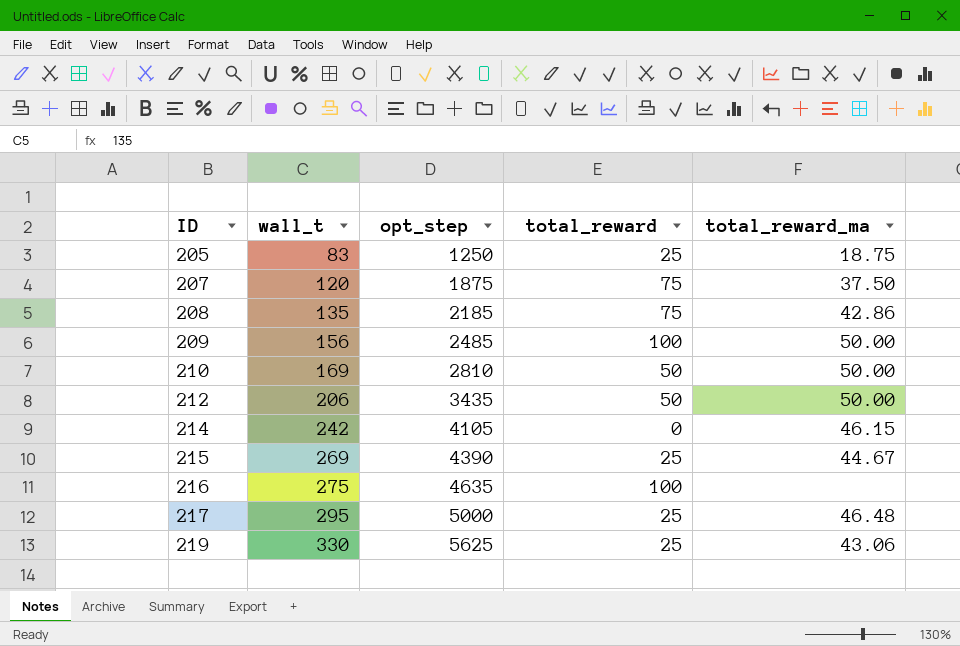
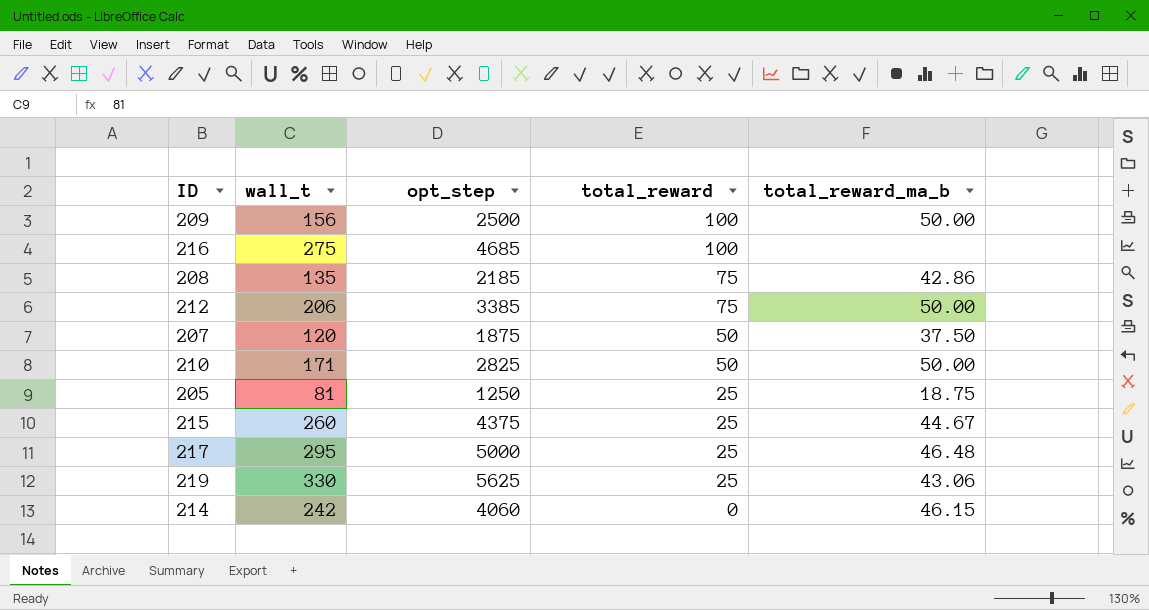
row order: ID ascending -> total_reward descending
column name: total_reward_ma -> total_reward_ma_b
209 | opt_step: 2485 -> 2500
216 | opt_step: 4635 -> 4685
212 | opt_step: 3435 -> 3385
212 | total_reward: 50 -> 75
207 | total_reward: 75 -> 50
210 | wall_t: 169 -> 171
210 | opt_step: 2810 -> 2825
205 | wall_t: 83 -> 81
215 | wall_t: 269 -> 260
215 | opt_step: 4390 -> 4375
214 | opt_step: 4105 -> 4060

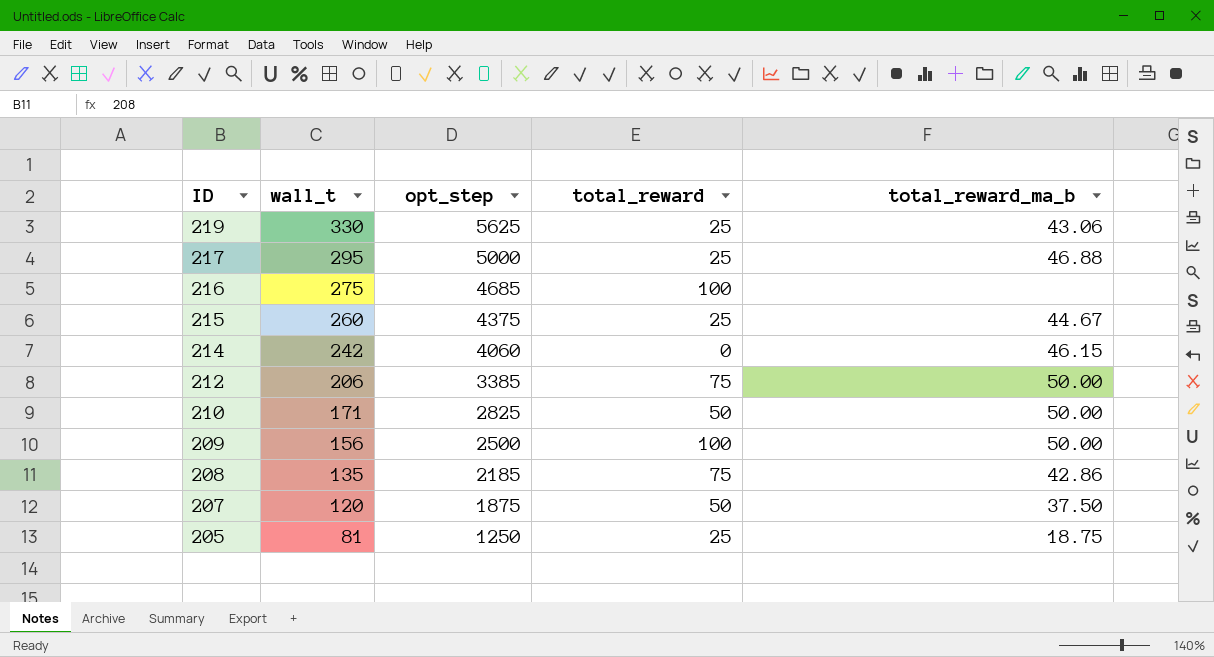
row order: total_reward descending -> ID descending
217 | total_reward_ma_b: 46.48 -> 46.88

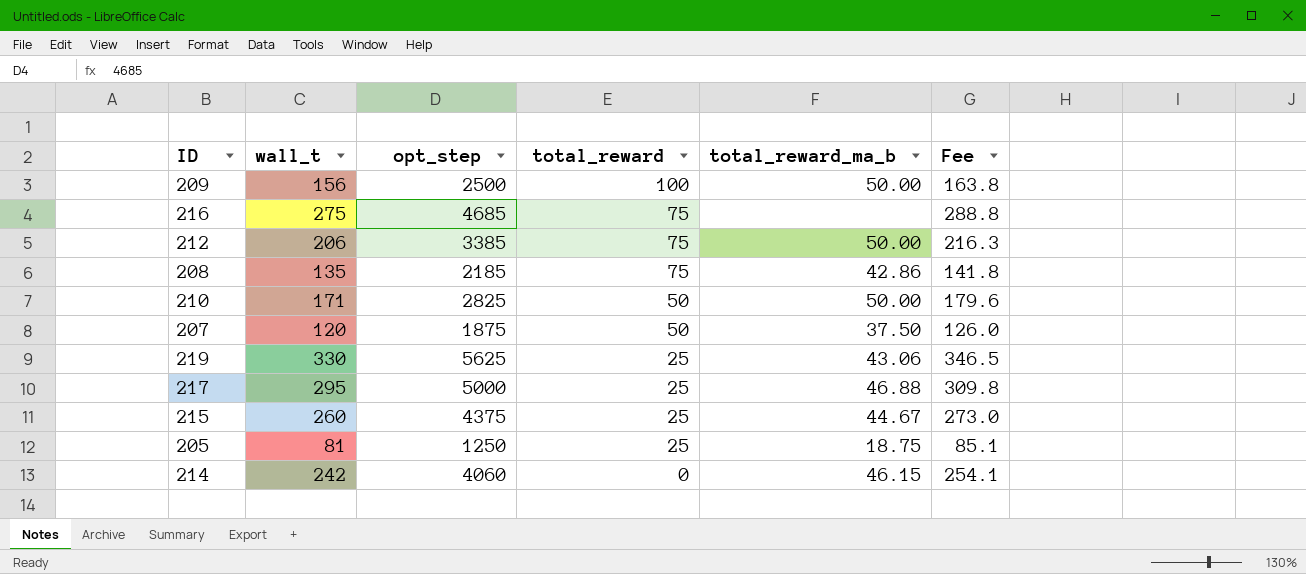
row order: ID descending -> total_reward descending
column Fee | formula: none -> [wall_t] * 1.05
216 | total_reward: 100 -> 75

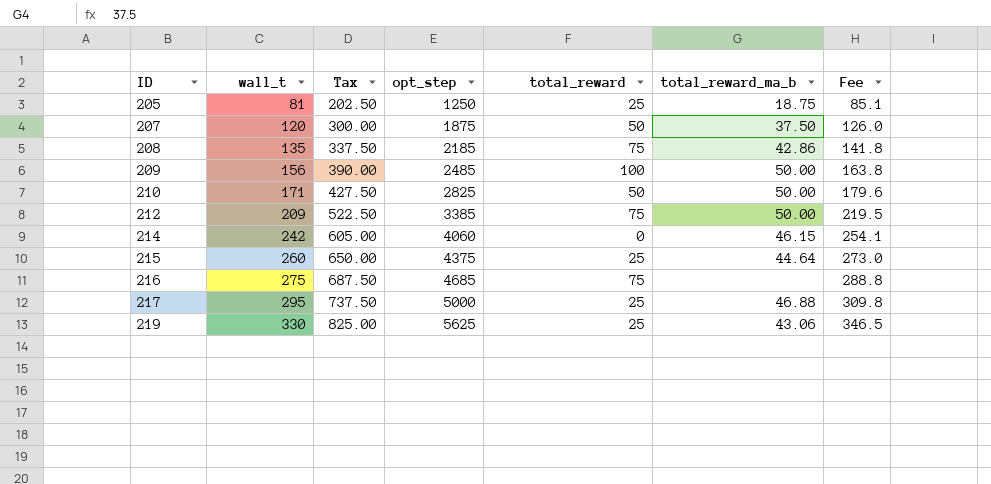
row order: total_reward descending -> ID ascending
column Tax | formula: none -> [wall_t] * 2.5
209 | opt_step: 2500 -> 2485
212 | wall_t: 206 -> 209
212 | Fee: 216.3 -> 219.5
215 | total_reward_ma_b: 44.67 -> 44.64

